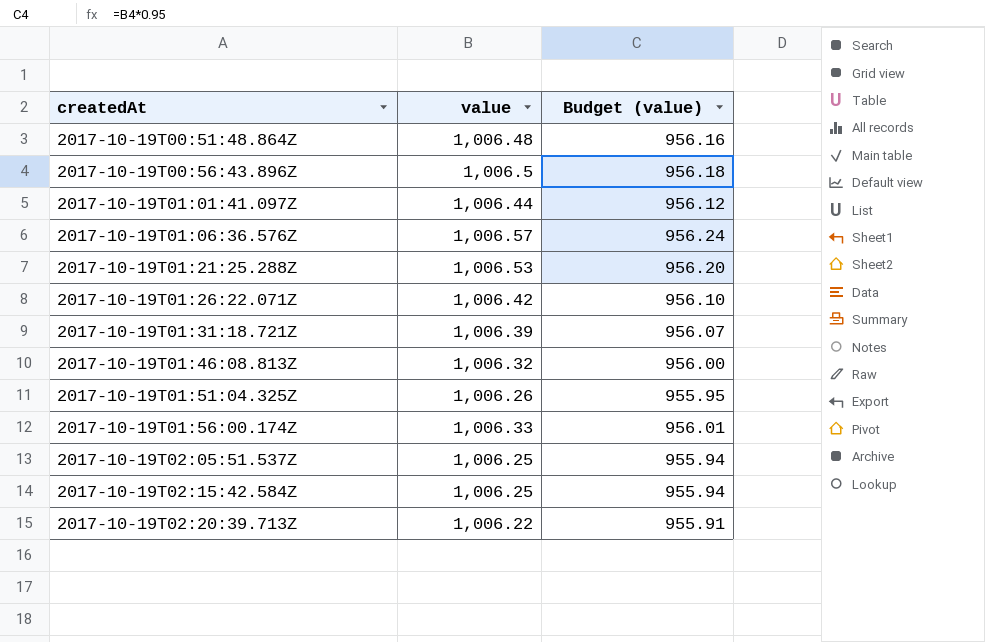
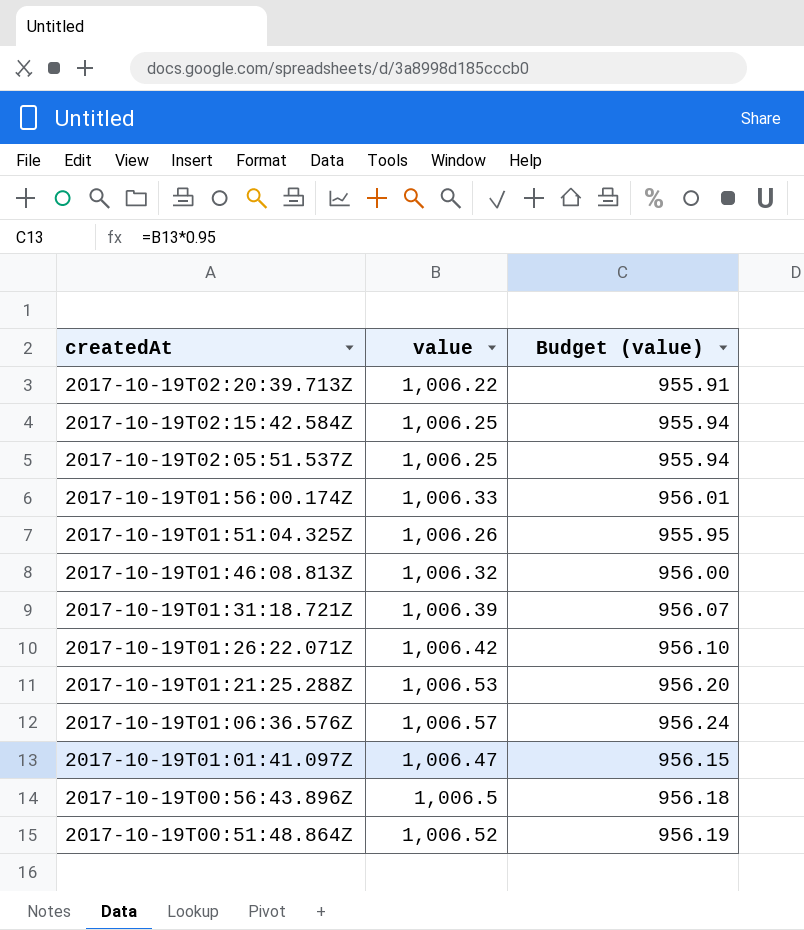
row order: createdAt ascending -> createdAt descending
2017-10-19T01:01:41.097Z | value: 1,006.44 -> 1,006.47
2017-10-19T01:01:41.097Z | Budget (value): 956.12 -> 956.15
2017-10-19T00:51:48.864Z | value: 1,006.48 -> 1,006.52
2017-10-19T00:51:48.864Z | Budget (value): 956.16 -> 956.19

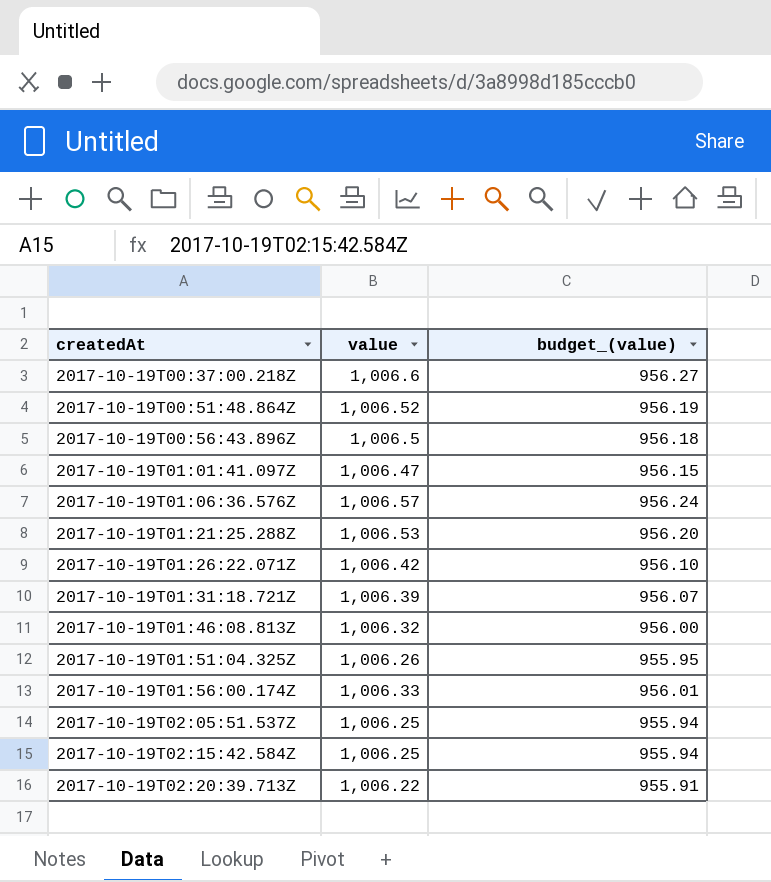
row order: createdAt descending -> createdAt ascending
column name: Budget (value) -> budget_(value)
row 2017-10-19T00:37:00.218Z: none -> 1,006.6 | 956.27

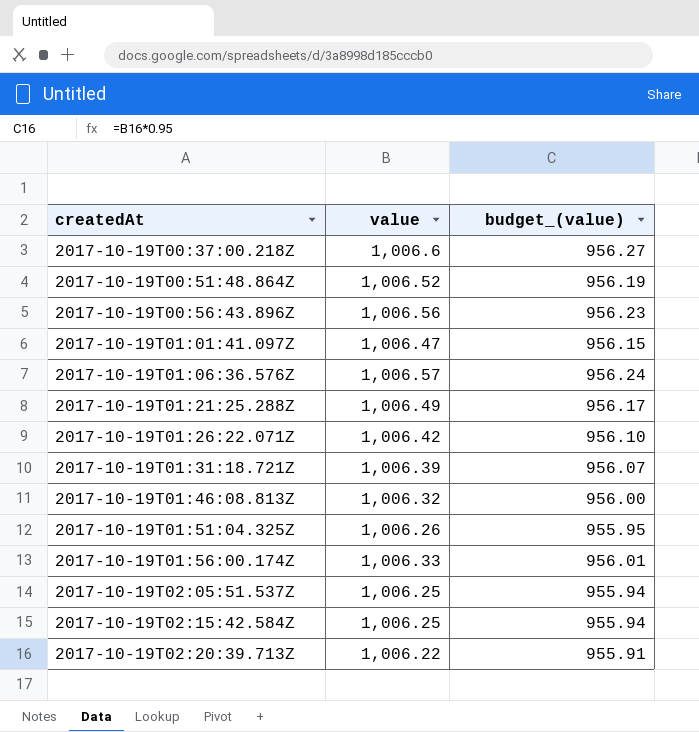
2017-10-19T00:56:43.896Z | value: 1,006.5 -> 1,006.56
2017-10-19T00:56:43.896Z | budget_(value): 956.18 -> 956.23
2017-10-19T01:21:25.288Z | value: 1,006.53 -> 1,006.49
2017-10-19T01:21:25.288Z | budget_(value): 956.20 -> 956.17

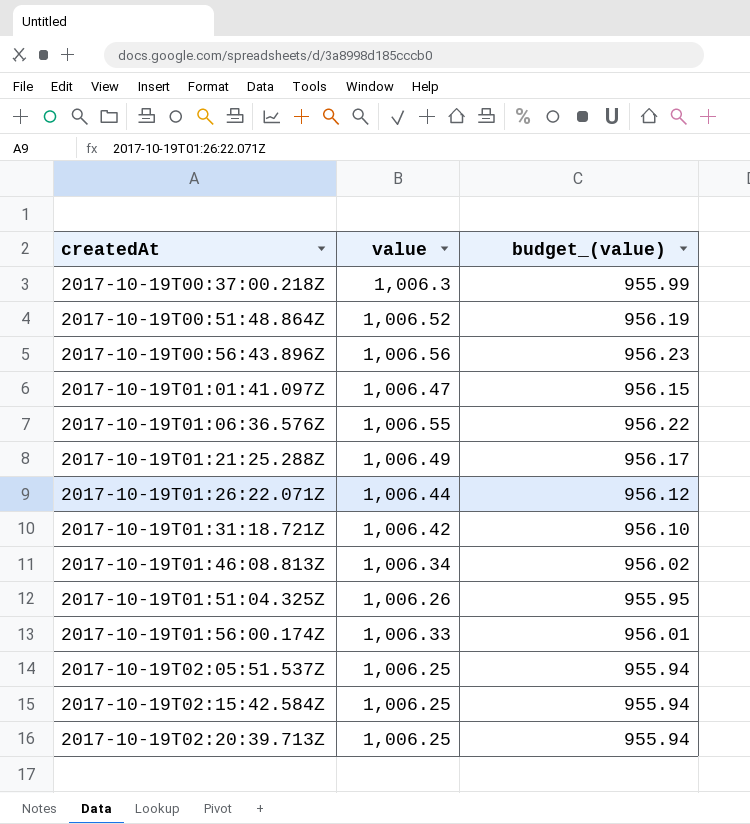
2017-10-19T00:37:00.218Z | value: 1,006.6 -> 1,006.3
2017-10-19T00:37:00.218Z | budget_(value): 956.27 -> 955.99
2017-10-19T01:06:36.576Z | value: 1,006.57 -> 1,006.55
2017-10-19T01:06:36.576Z | budget_(value): 956.24 -> 956.22
2017-10-19T01:26:22.071Z | value: 1,006.42 -> 1,006.44
2017-10-19T01:26:22.071Z | budget_(value): 956.10 -> 956.12
2017-10-19T01:31:18.721Z | value: 1,006.39 -> 1,006.42
2017-10-19T01:31:18.721Z | budget_(value): 956.07 -> 956.10
2017-10-19T01:46:08.813Z | value: 1,006.32 -> 1,006.34
2017-10-19T01:46:08.813Z | budget_(value): 956.00 -> 956.02
2017-10-19T02:20:39.713Z | value: 1,006.22 -> 1,006.25
2017-10-19T02:20:39.713Z | budget_(value): 955.91 -> 955.94

